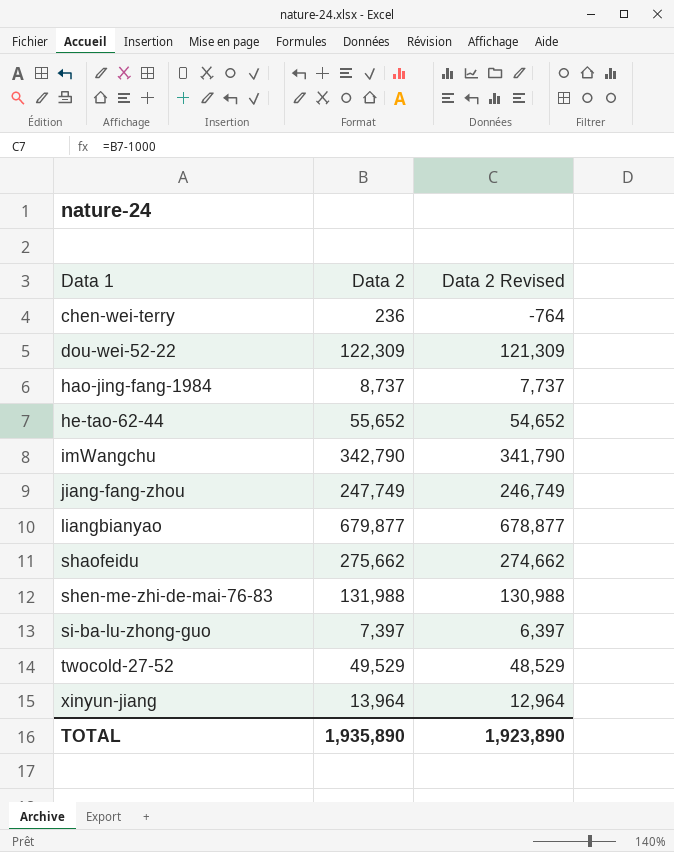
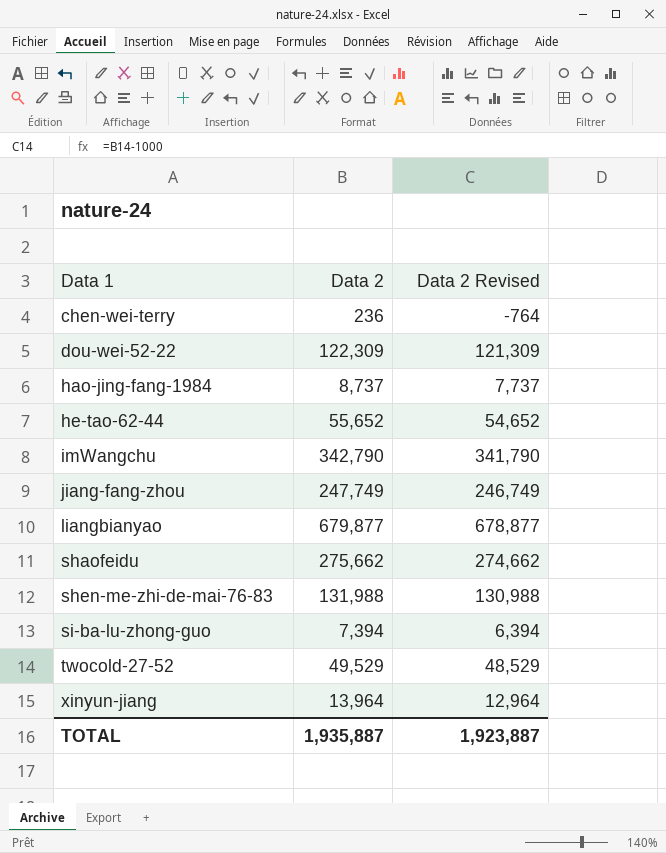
si-ba-lu-zhong-guo | Data 2: 7,397 -> 7,394
si-ba-lu-zhong-guo | Data 2 Revised: 6,397 -> 6,394
TOTAL | Data 2: 1,935,890 -> 1,935,887
TOTAL | Data 2 Revised: 1,923,890 -> 1,923,887

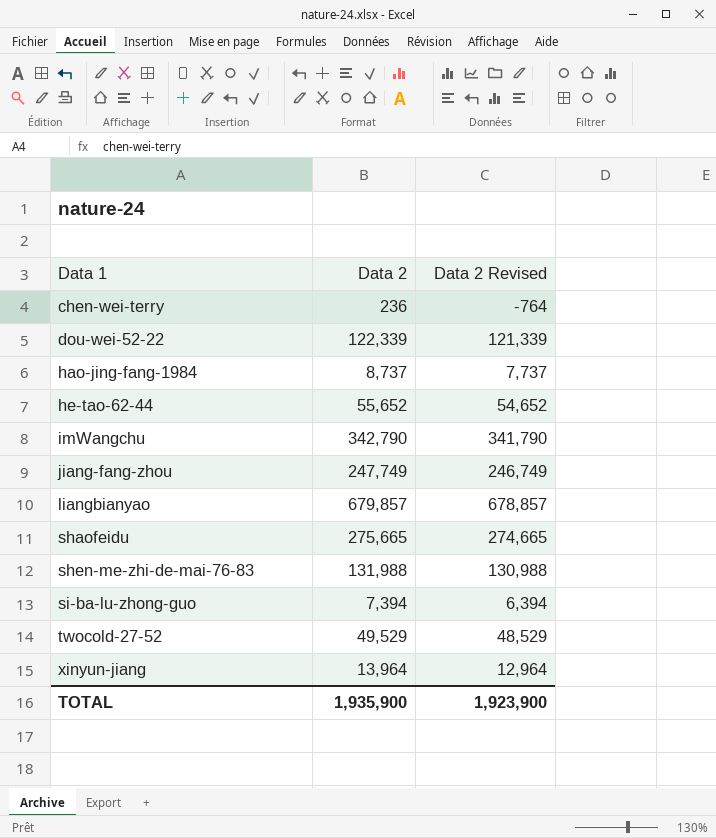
dou-wei-52-22 | Data 2: 122,309 -> 122,339
dou-wei-52-22 | Data 2 Revised: 121,309 -> 121,339
liangbianyao | Data 2: 679,877 -> 679,857
liangbianyao | Data 2 Revised: 678,877 -> 678,857
shaofeidu | Data 2: 275,662 -> 275,665
shaofeidu | Data 2 Revised: 274,662 -> 274,665
TOTAL | Data 2: 1,935,887 -> 1,935,900
TOTAL | Data 2 Revised: 1,923,887 -> 1,923,900

